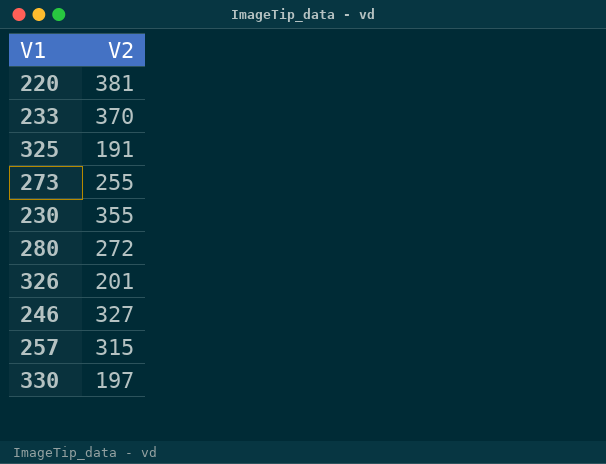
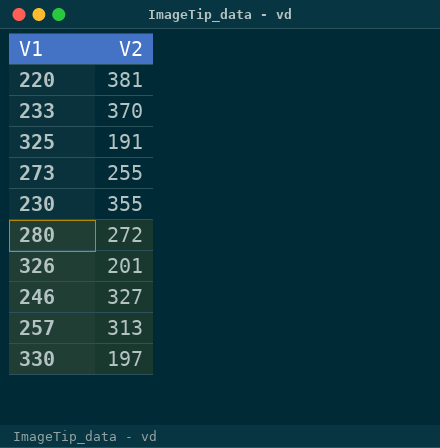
257 | V2: 315 -> 313

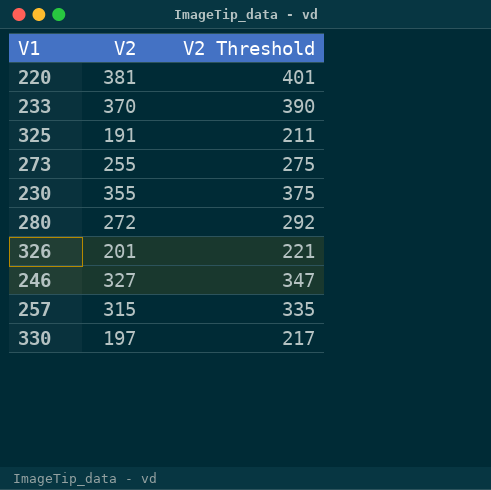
column V2 Threshold | formula: none -> [V2] + 20
257 | V2: 313 -> 315

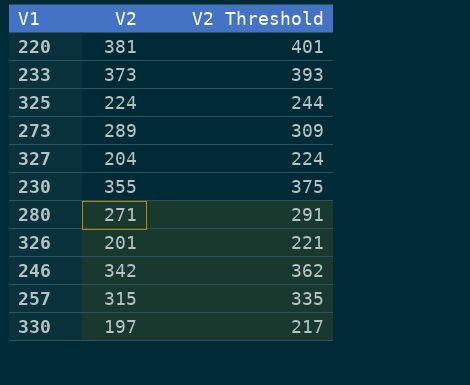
233 | V2: 370 -> 373
233 | V2 Threshold: 390 -> 393
325 | V2: 191 -> 224
325 | V2 Threshold: 211 -> 244
273 | V2: 255 -> 289
273 | V2 Threshold: 275 -> 309
row 327: none -> 204 | 224
280 | V2: 272 -> 271
280 | V2 Threshold: 292 -> 291
246 | V2: 327 -> 342
246 | V2 Threshold: 347 -> 362

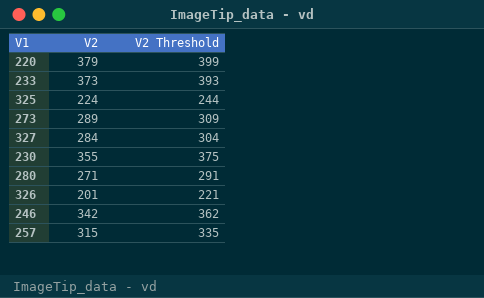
row 330: 197 | 217 -> none
220 | V2: 381 -> 379
220 | V2 Threshold: 401 -> 399
327 | V2: 204 -> 284
327 | V2 Threshold: 224 -> 304

